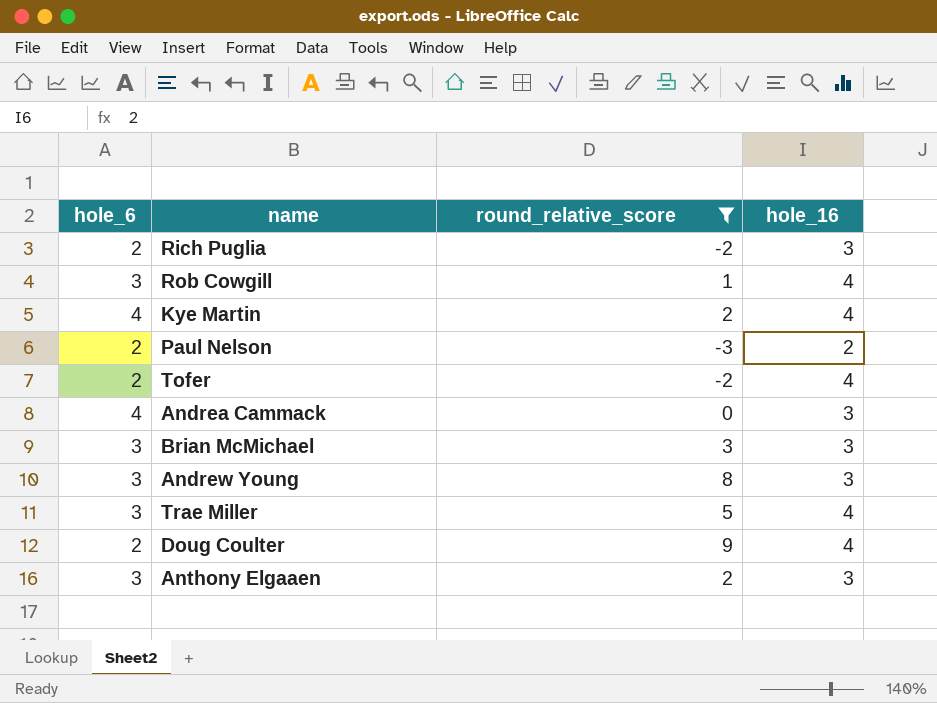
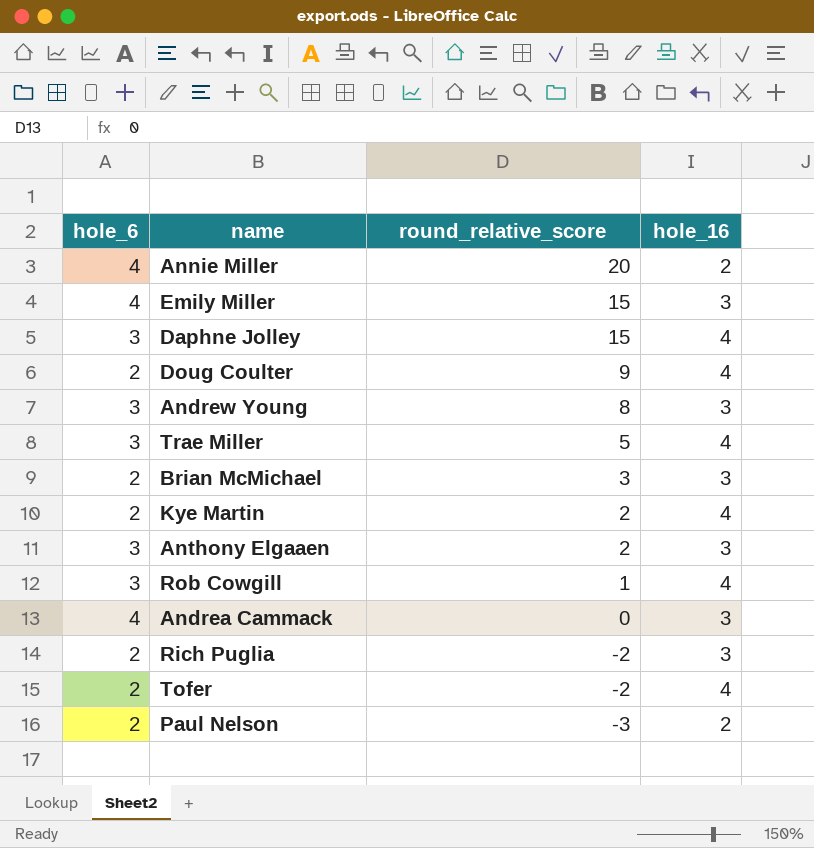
filter: round_relative_score <= 9 -> none
row order: none -> round_relative_score descending
Brian McMichael | hole_6: 3 -> 2
Kye Martin | hole_6: 4 -> 2

